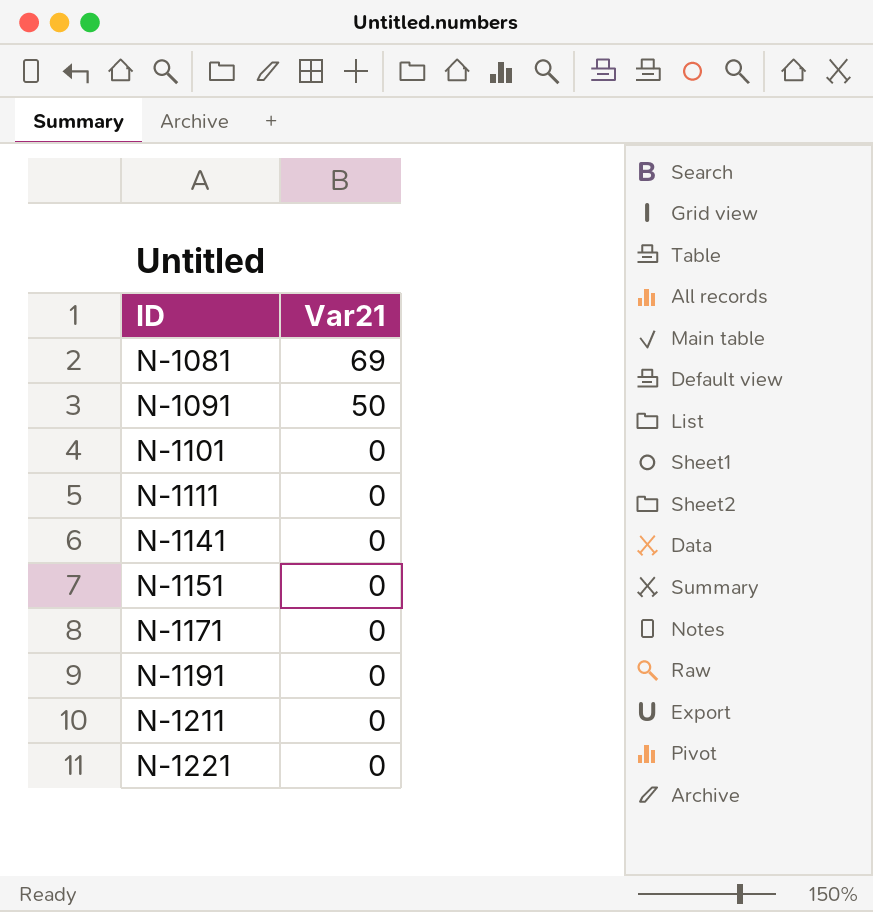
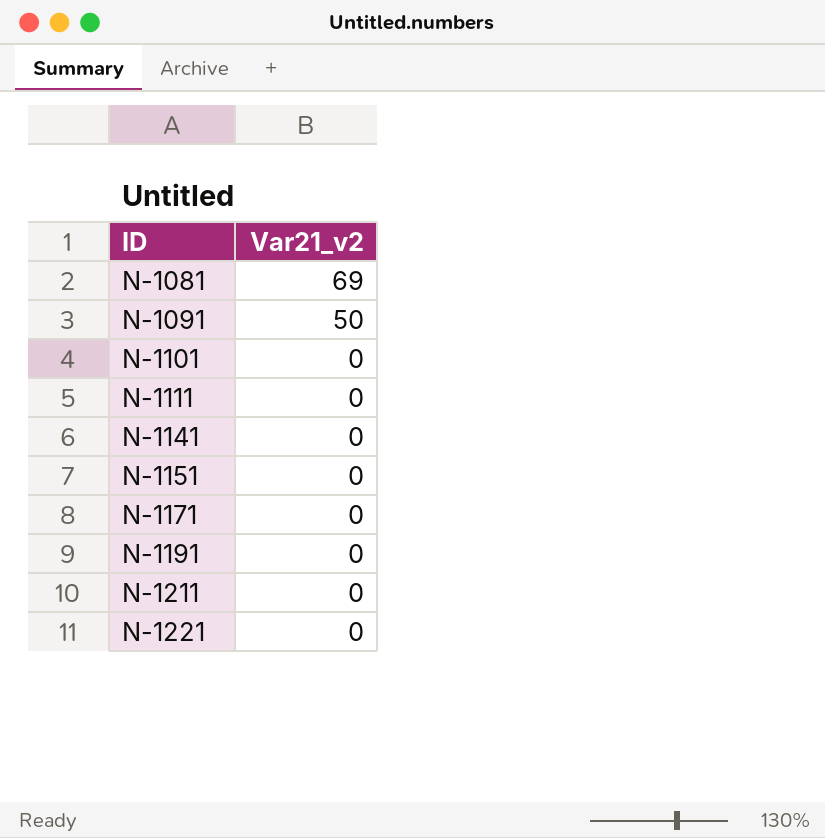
column name: Var21 -> Var21_v2

